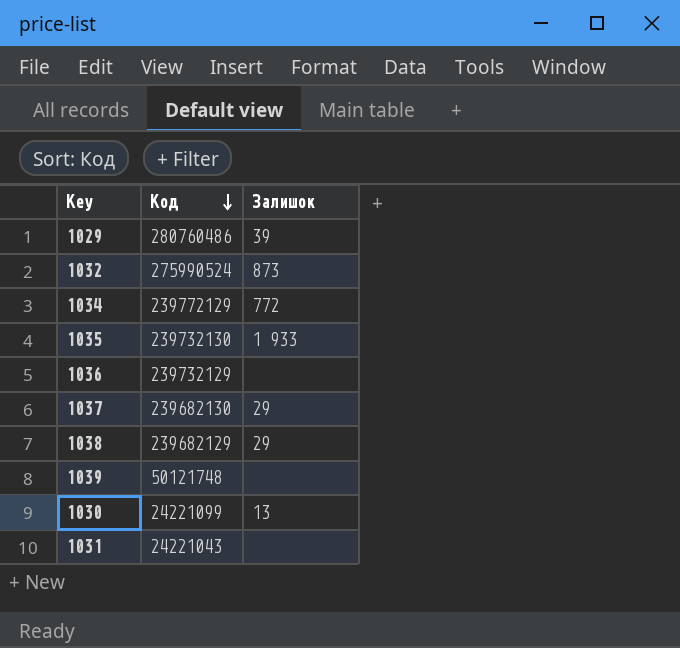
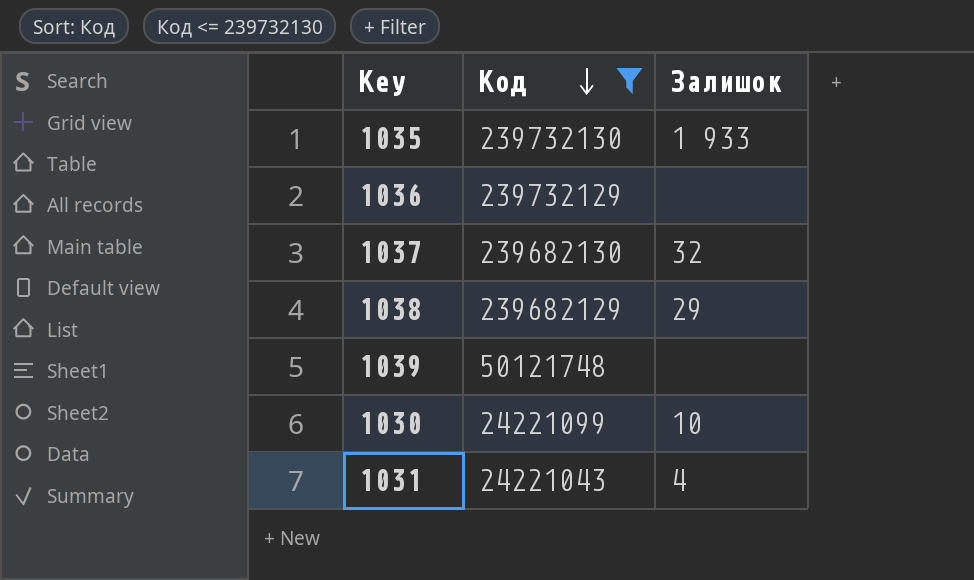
filter: none -> Код <= 239732130
1037 | Залишок: 29 -> 32
1030 | Залишок: 13 -> 10
1031 | Залишок: none -> 4

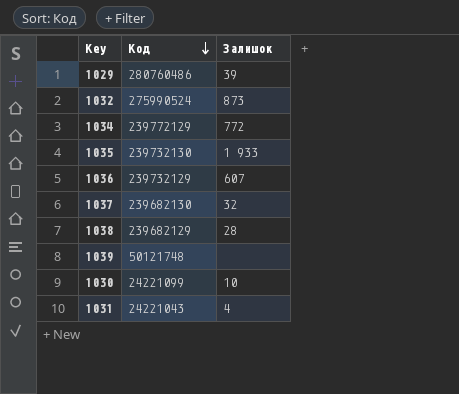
filter: Код <= 239732130 -> none
1036 | Залишок: none -> 607
1038 | Залишок: 29 -> 28

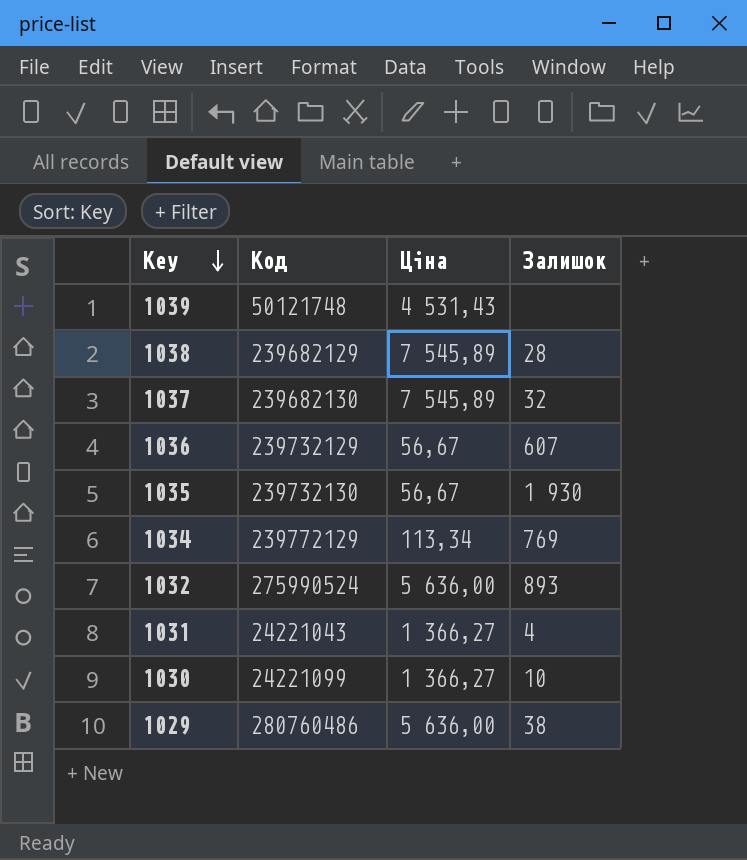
row order: Код descending -> Key descending
column Ціна | position: none -> 3
1035 | Залишок: 1 933 -> 1 930
1034 | Залишок: 772 -> 769
1032 | Залишок: 873 -> 893
1029 | Залишок: 39 -> 38

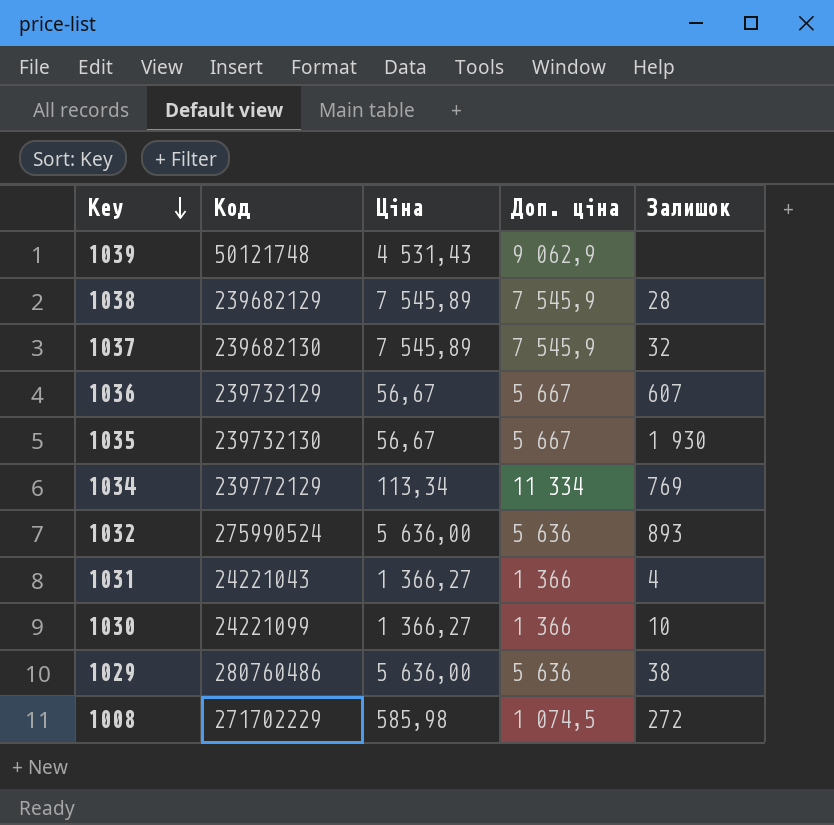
column Доп. ціна | position: none -> 4
row 1008: none -> 271702229 | 585,98 | 1 074,5 | 272

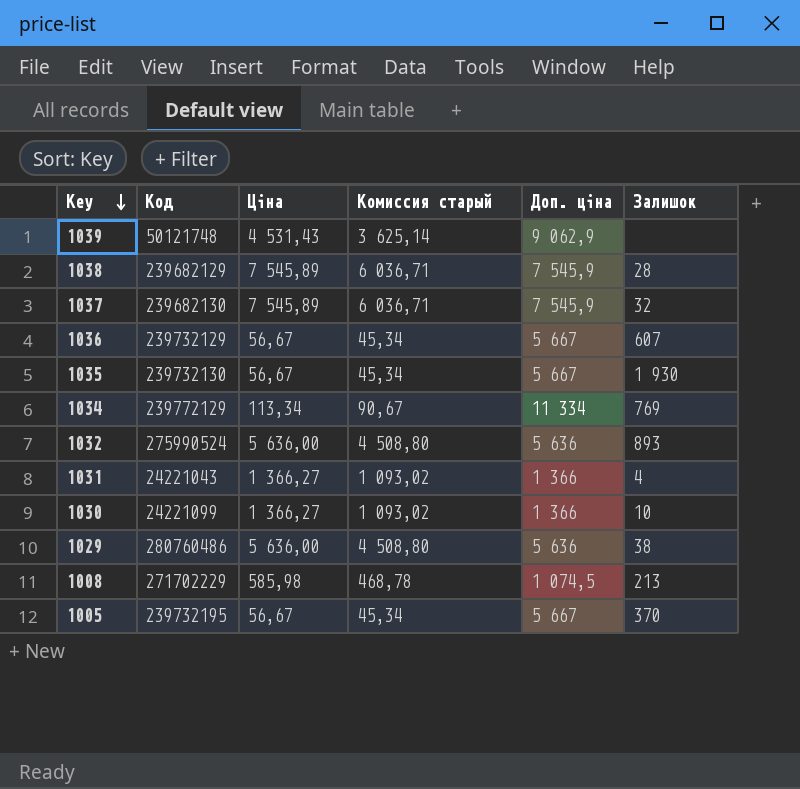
column Комиссия старый | formula: none -> [Ціна] * 0,8
1008 | Залишок: 272 -> 213
row 1005: none -> 239732195 | 56,67 | 45,34 | 5 667 | 370

